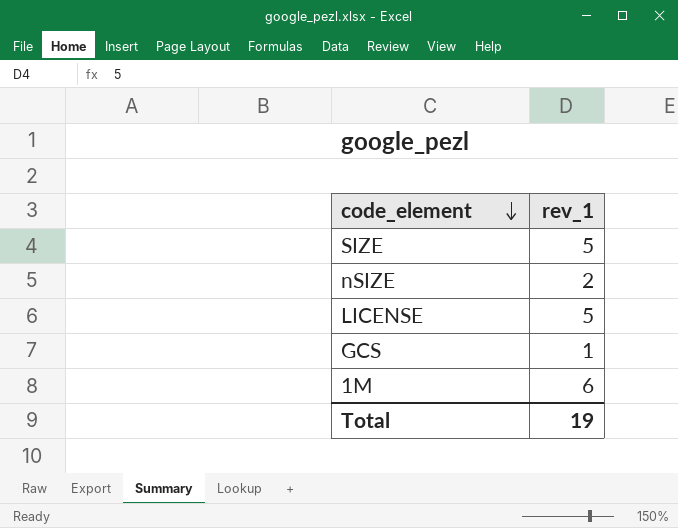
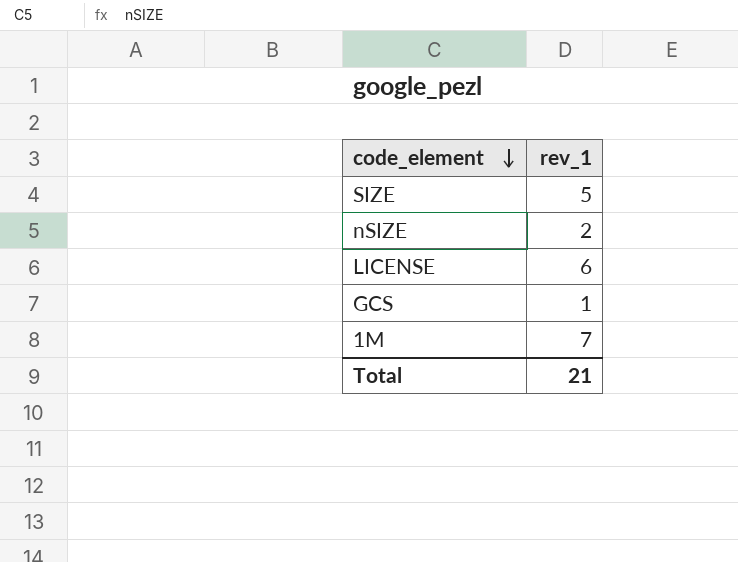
LICENSE | rev_1: 5 -> 6
1M | rev_1: 6 -> 7
Total | rev_1: 19 -> 21

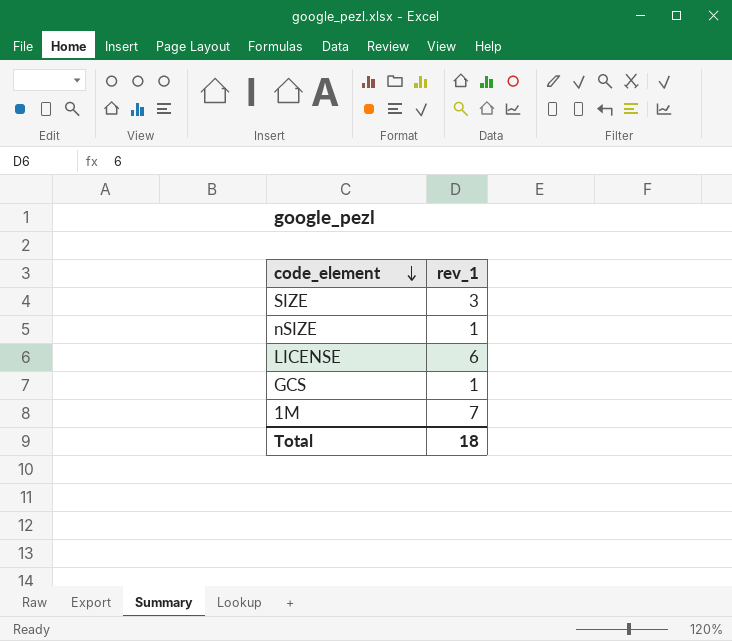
SIZE | rev_1: 5 -> 3
nSIZE | rev_1: 2 -> 1
Total | rev_1: 21 -> 18

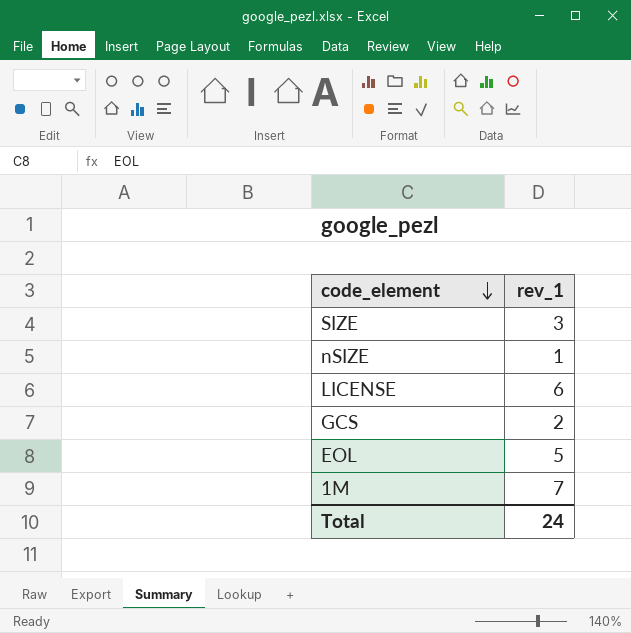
GCS | rev_1: 1 -> 2
row EOL: none -> 5
Total | rev_1: 18 -> 24

